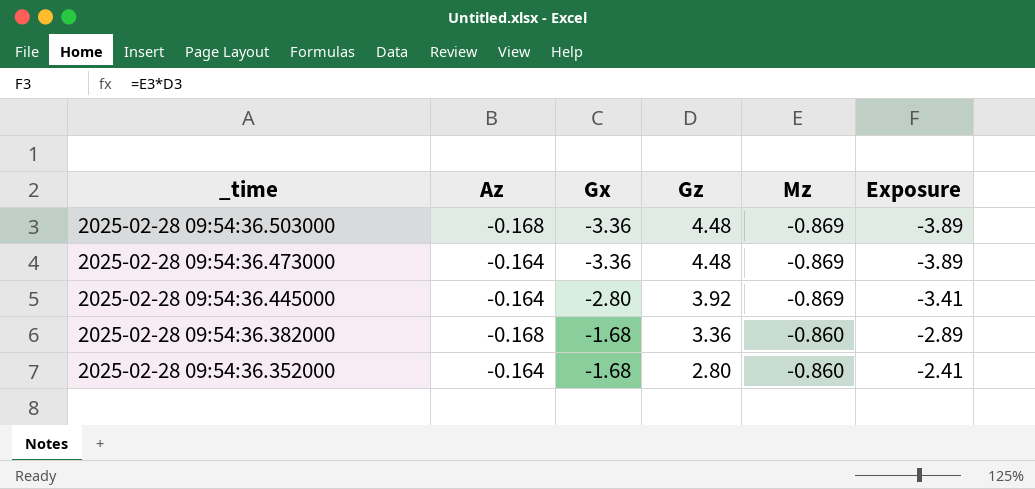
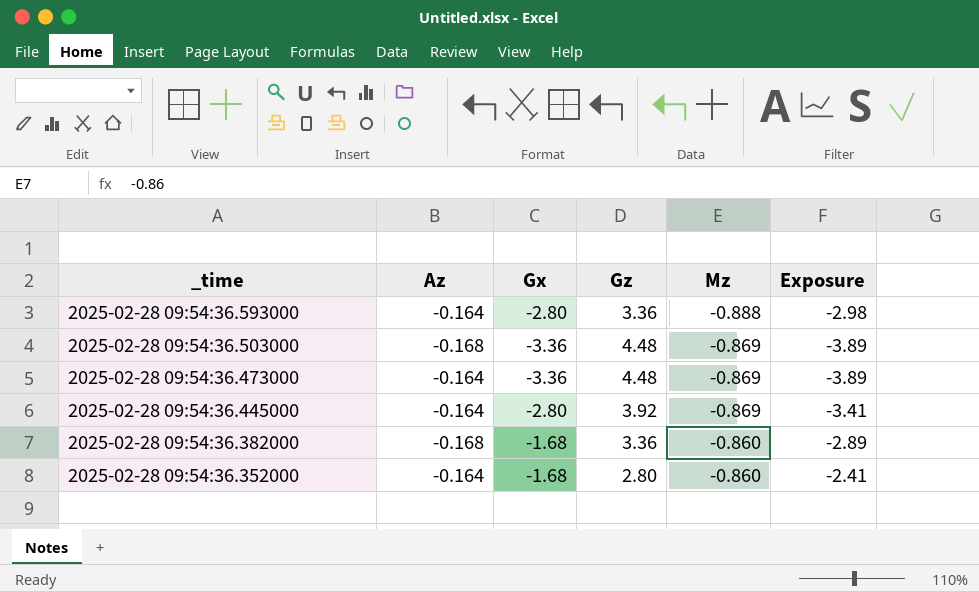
row 2025-02-28 09:54:36.593000: none -> -0.164 | -2.80 | 3.36 | -0.888 | -2.98

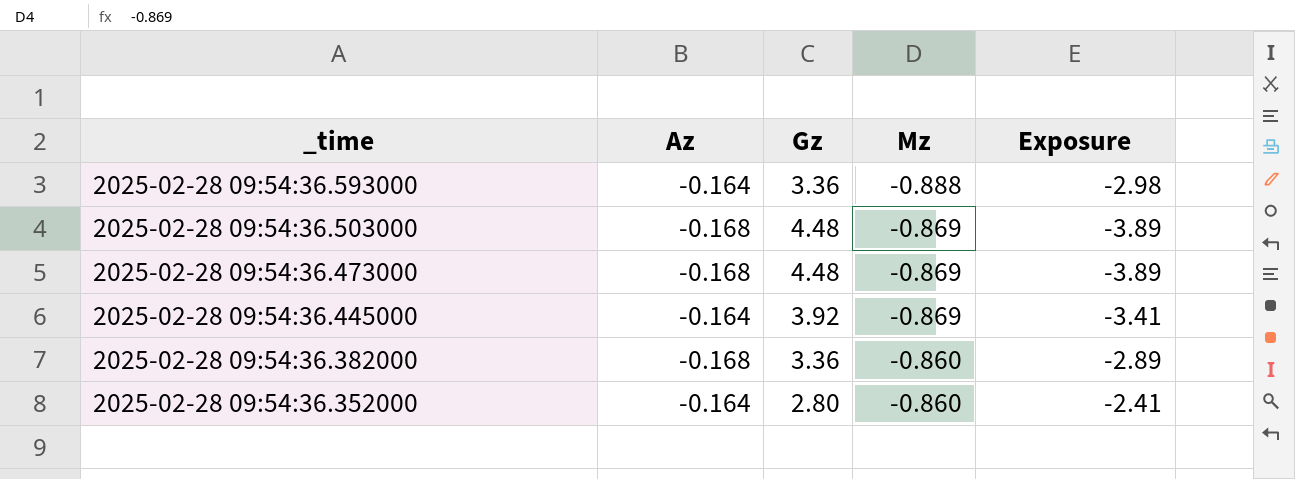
column Gx | position: 3 -> none
2025-02-28 09:54:36.473000 | Az: -0.164 -> -0.168

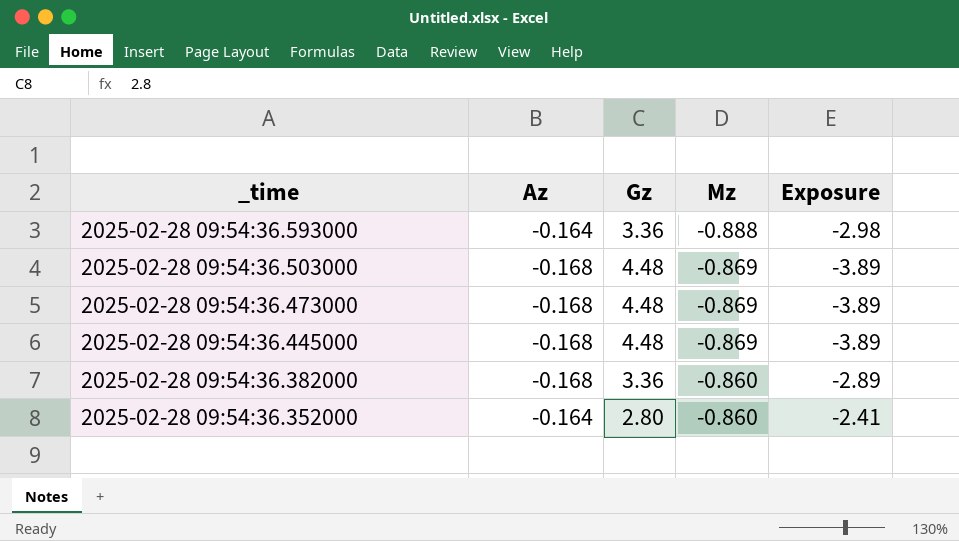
2025-02-28 09:54:36.445000 | Az: -0.164 -> -0.168
2025-02-28 09:54:36.445000 | Gz: 3.92 -> 4.48
2025-02-28 09:54:36.445000 | Exposure: -3.41 -> -3.89

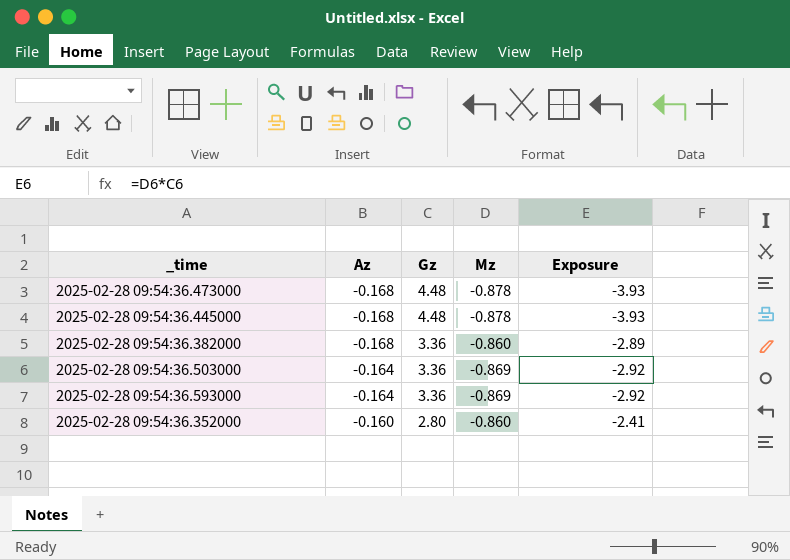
row order: _time descending -> Az ascending
2025-02-28 09:54:36.473000 | Mz: -0.869 -> -0.878
2025-02-28 09:54:36.473000 | Exposure: -3.89 -> -3.93
2025-02-28 09:54:36.445000 | Mz: -0.869 -> -0.878
2025-02-28 09:54:36.445000 | Exposure: -3.89 -> -3.93
2025-02-28 09:54:36.503000 | Az: -0.168 -> -0.164
2025-02-28 09:54:36.503000 | Gz: 4.48 -> 3.36
2025-02-28 09:54:36.503000 | Exposure: -3.89 -> -2.92
2025-02-28 09:54:36.593000 | Mz: -0.888 -> -0.869
2025-02-28 09:54:36.593000 | Exposure: -2.98 -> -2.92
2025-02-28 09:54:36.352000 | Az: -0.164 -> -0.160

